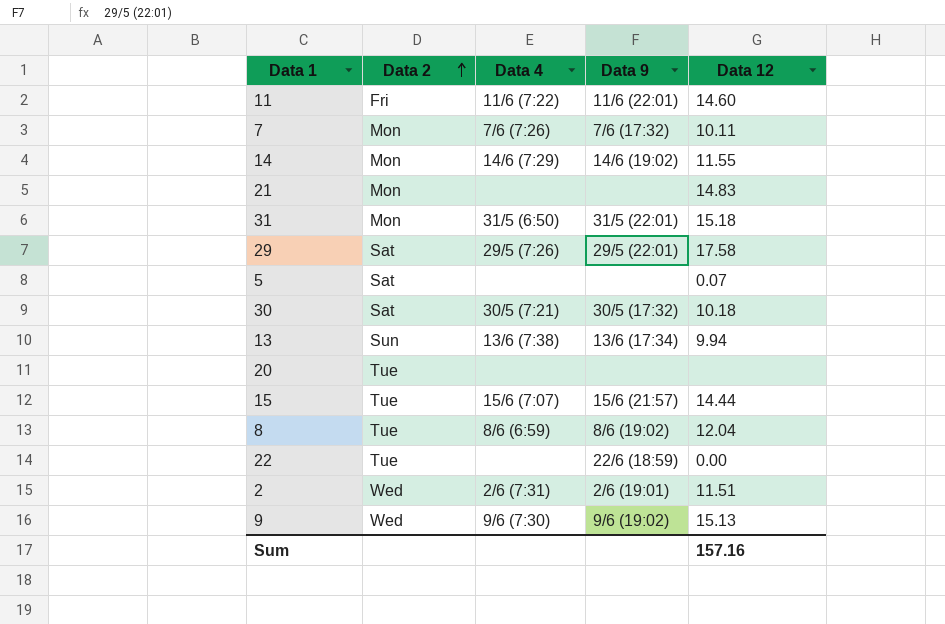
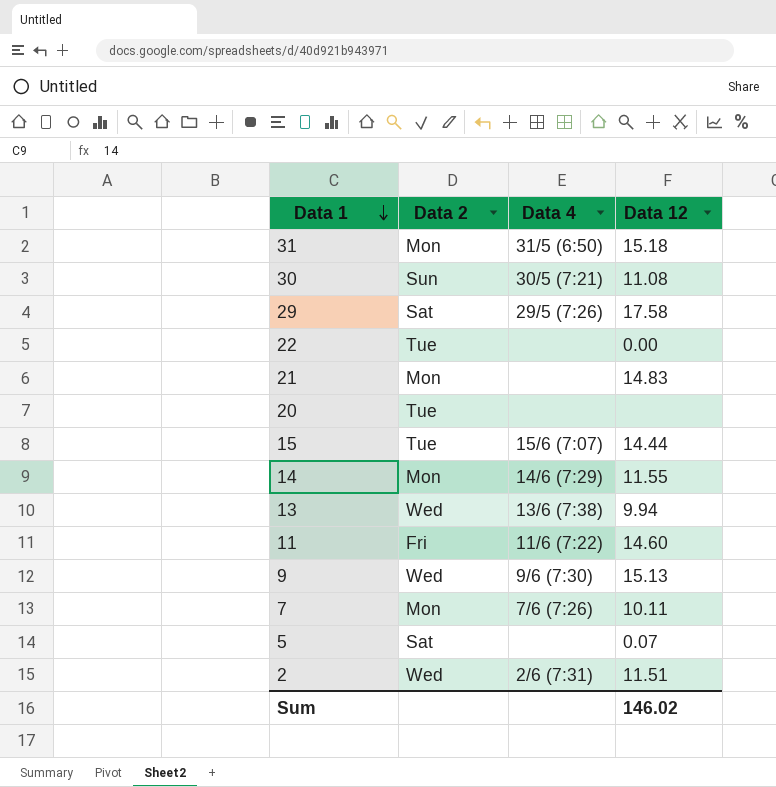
row order: Data 2 ascending -> Data 1 descending
column Data 9 | position: 4 -> none
row 8: Tue | 8/6 (6:59) | 8/6 (19:02) | 12.04 -> none
30 | Data 2: Sat -> Sun
30 | Data 12: 10.18 -> 11.08
13 | Data 2: Sun -> Wed
Sum | Data 12: 157.16 -> 146.02

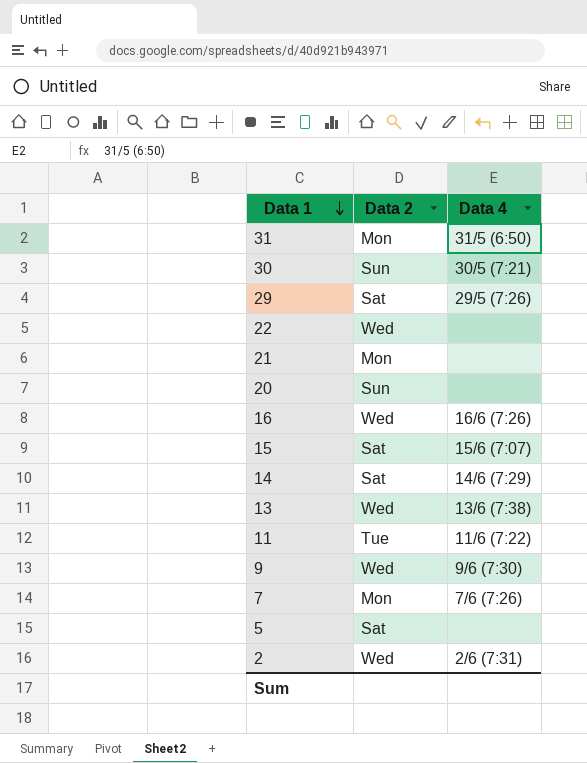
column Data 12 | position: 4 -> none
22 | Data 2: Tue -> Wed
20 | Data 2: Tue -> Sun
row 16: none -> Wed | 16/6 (7:26)
15 | Data 2: Tue -> Sat
14 | Data 2: Mon -> Sat
11 | Data 2: Fri -> Tue

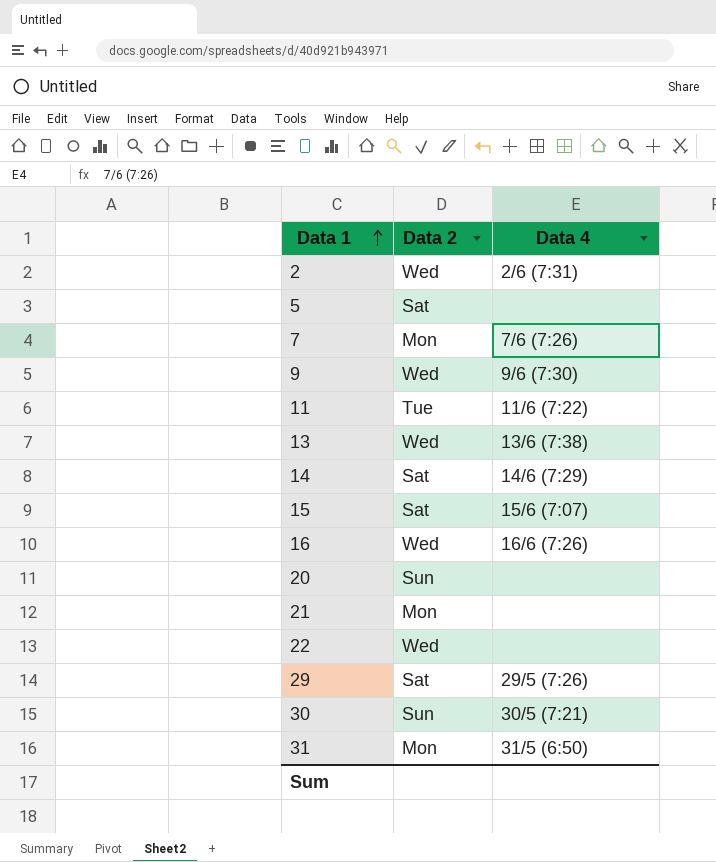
row order: Data 1 descending -> Data 1 ascending

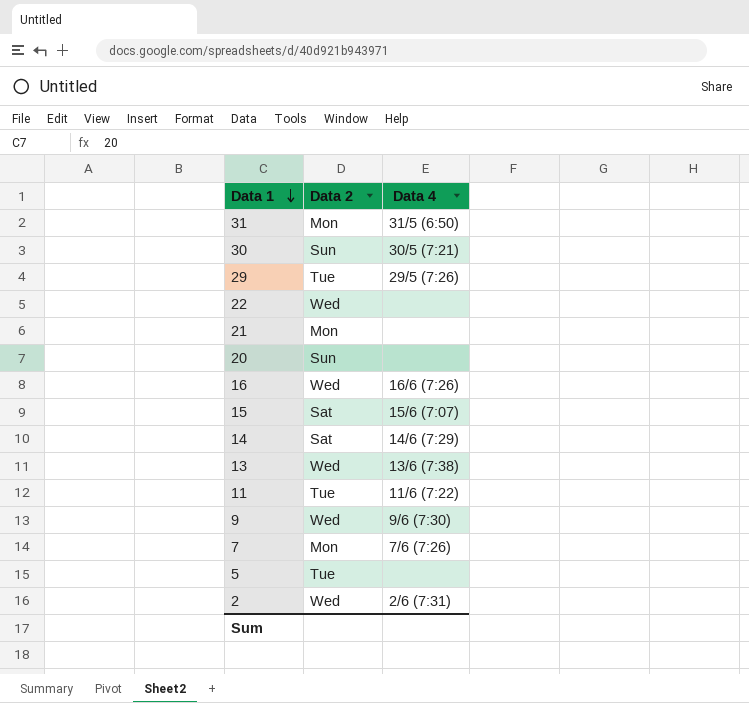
row order: Data 1 ascending -> Data 1 descending
29 | Data 2: Sat -> Tue
5 | Data 2: Sat -> Tue

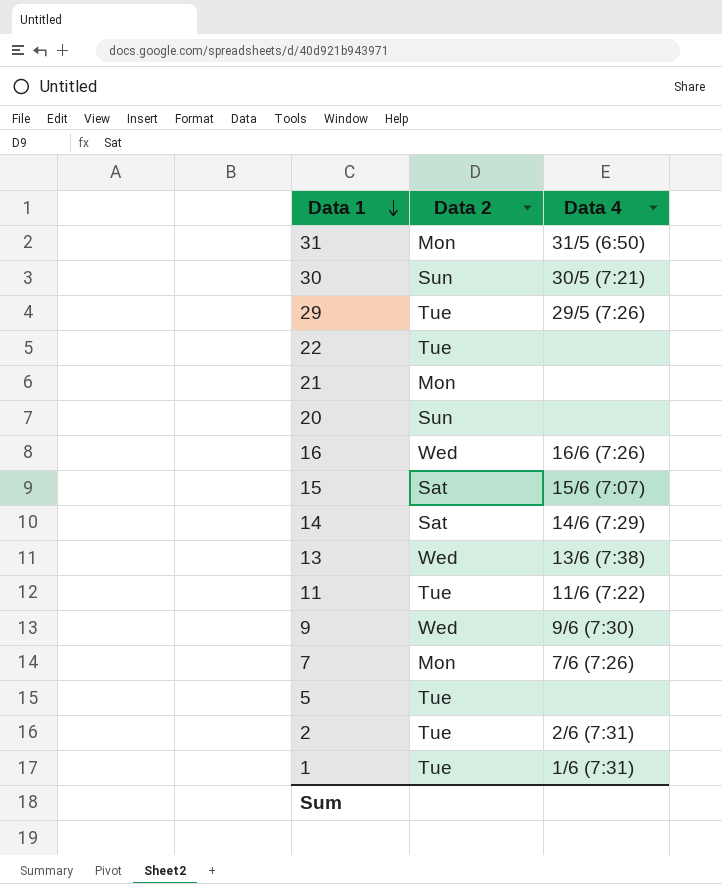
22 | Data 2: Wed -> Tue
2 | Data 2: Wed -> Tue
row 1: none -> Tue | 1/6 (7:31)

